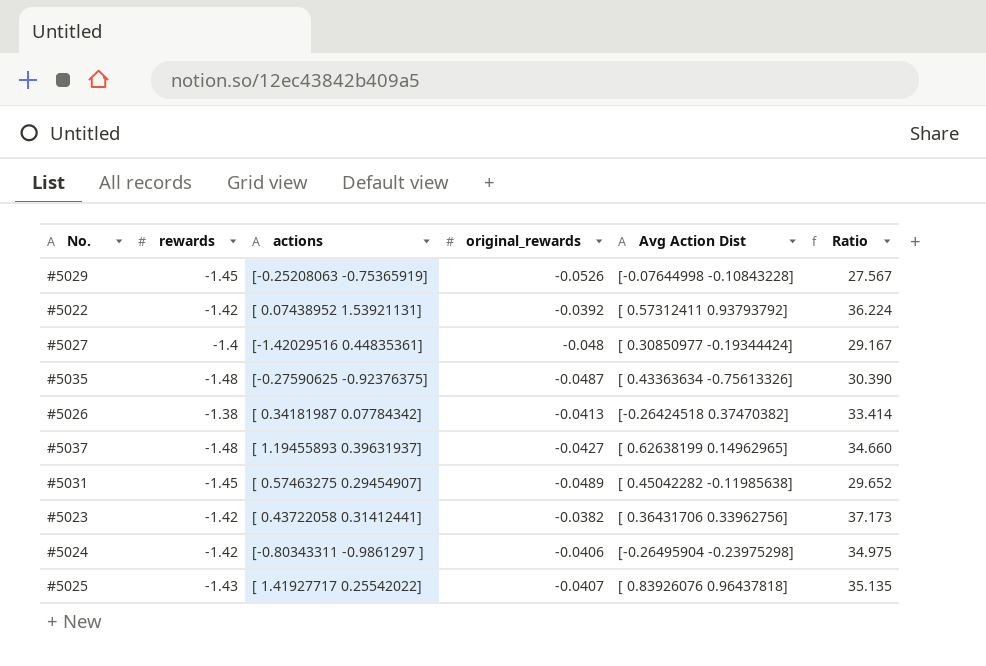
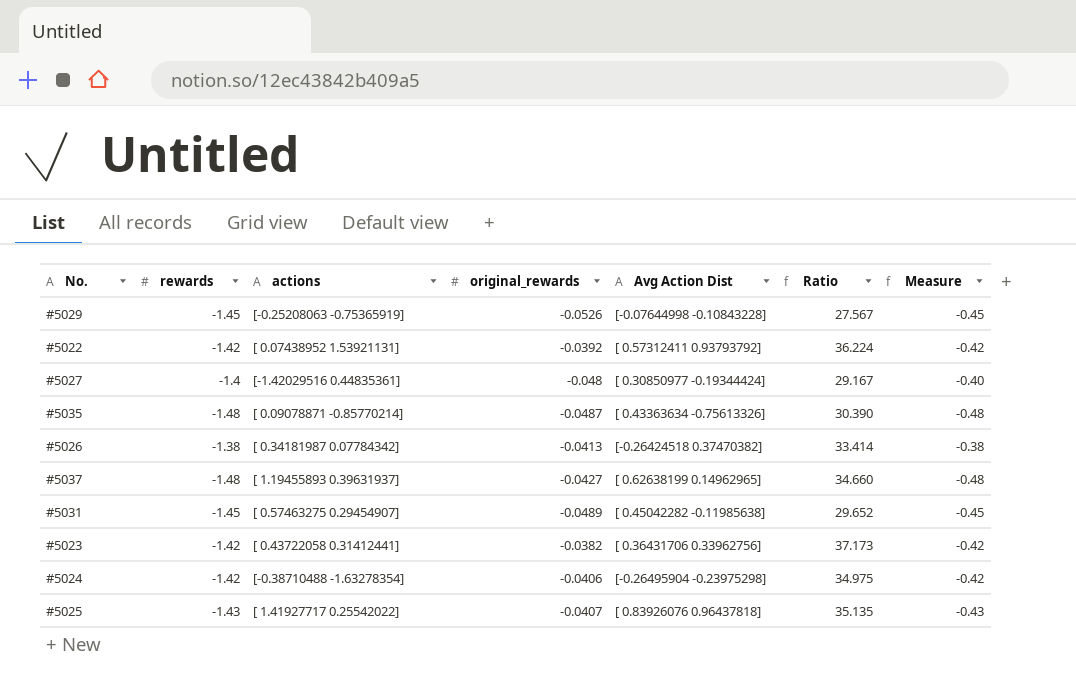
column Measure | formula: none -> [rewards] + 1
#5035 | actions: [-0.27590625 -0.92376375] -> [ 0.09078871 -0.85770214]
#5024 | actions: [-0.80343311 -0.9861297 ] -> [-0.38710488 -1.63278354]

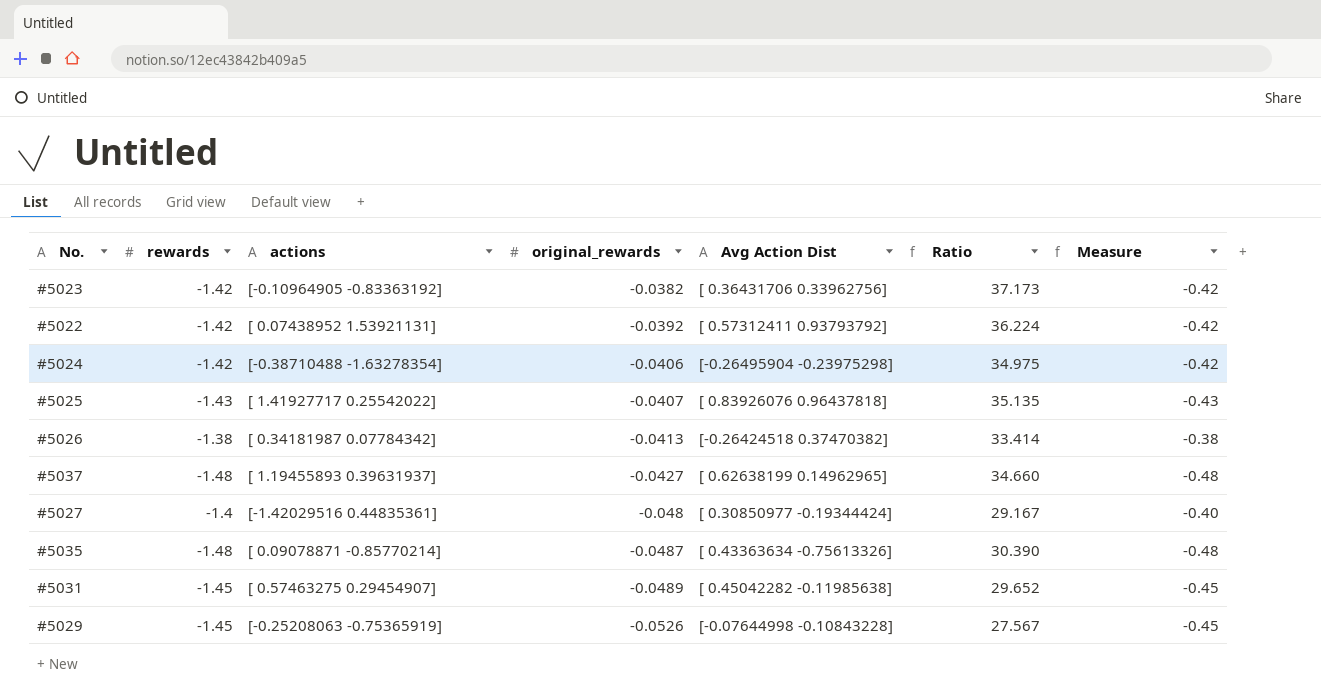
row order: none -> original_rewards descending
#5023 | actions: [ 0.43722058 0.31412441] -> [-0.10964905 -0.83363192]

